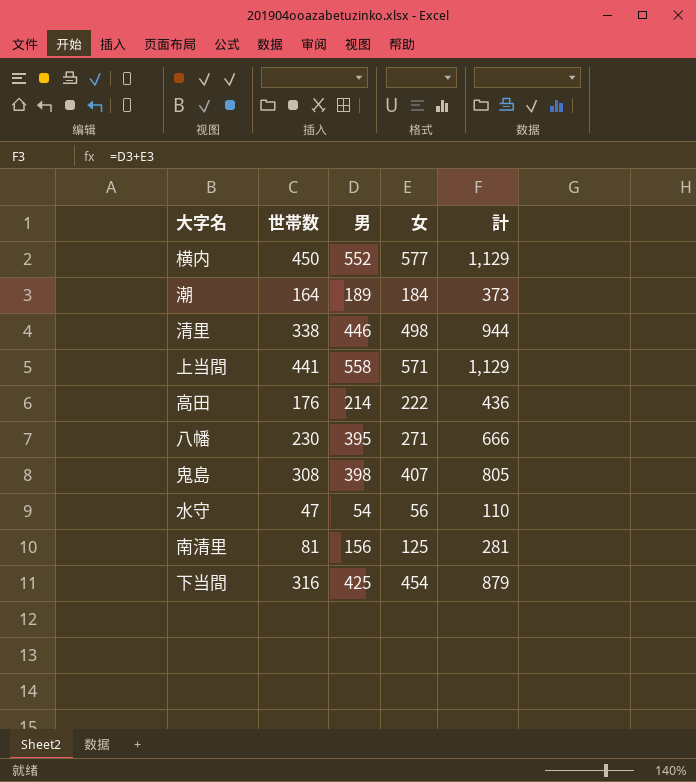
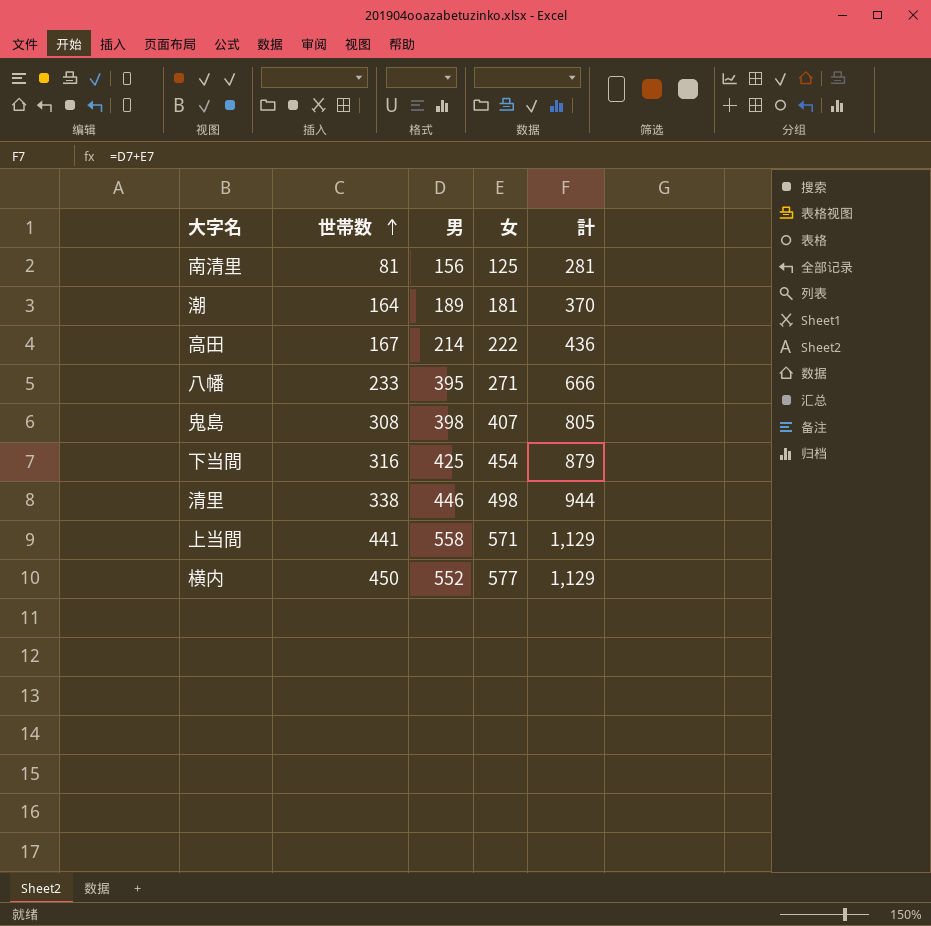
row order: none -> 世帯数 ascending
row 水守: 47 | 54 | 56 | 110 -> none
潮 | 女: 184 -> 181
潮 | 計: 373 -> 370
高田 | 世帯数: 176 -> 167
八幡 | 世帯数: 230 -> 233

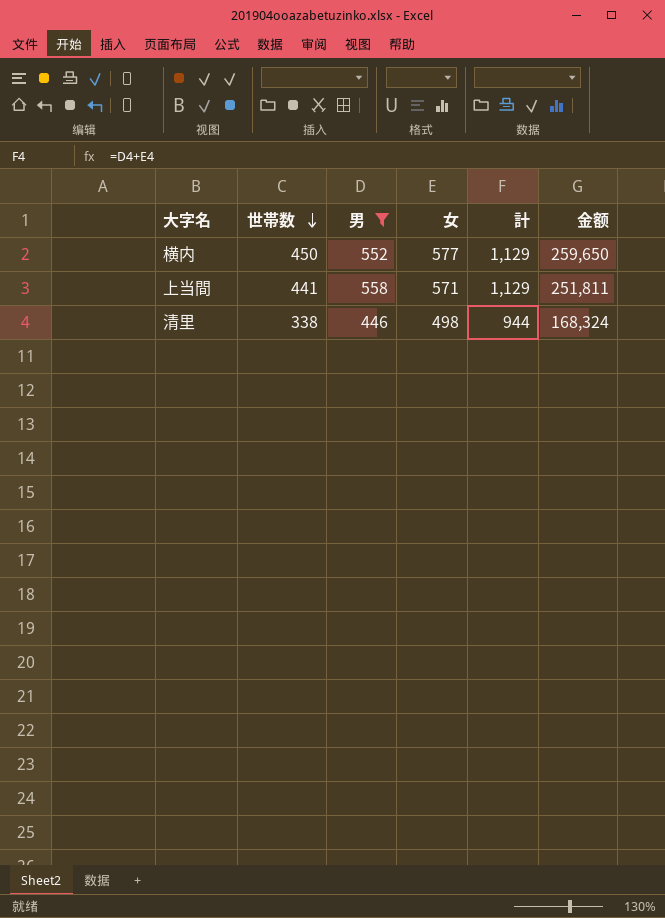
filter: none -> 男 >= 446
row order: 世帯数 ascending -> 世帯数 descending
column 金额 | formula: none -> [世帯数] * [女]

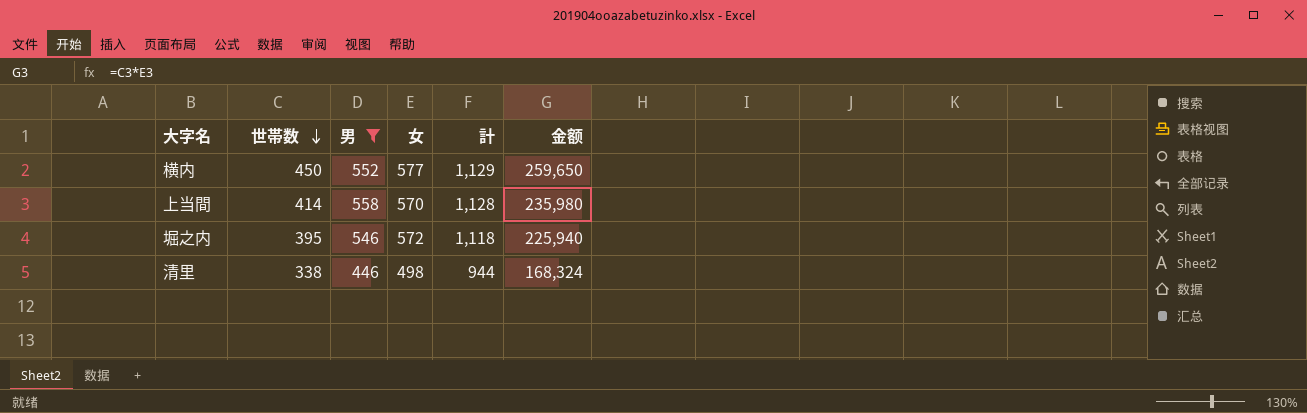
上当間 | 世帯数: 441 -> 414
上当間 | 女: 571 -> 570
上当間 | 計: 1,129 -> 1,128
上当間 | 金额: 251,811 -> 235,980
row 堀之内: none -> 395 | 546 | 572 | 1,118 | 225,940

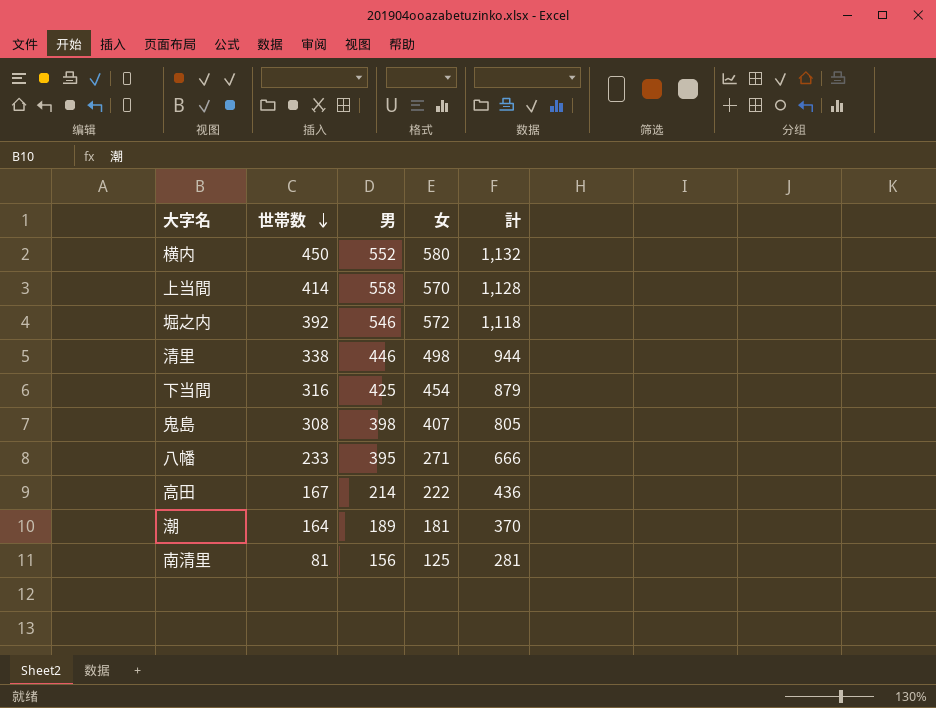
filter: 男 >= 446 -> none
column 金额 | formula: [世帯数] * [女] -> none
横内 | 女: 577 -> 580
横内 | 計: 1,129 -> 1,132
堀之内 | 世帯数: 395 -> 392

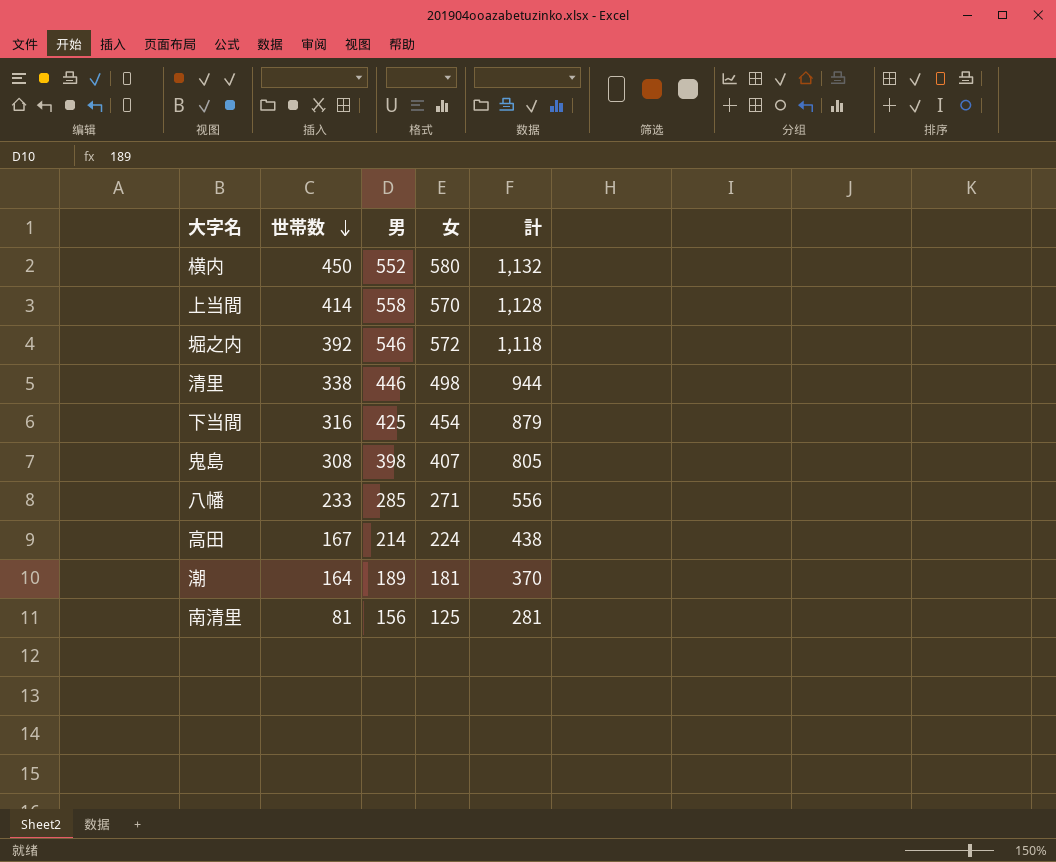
八幡 | 男: 395 -> 285
八幡 | 計: 666 -> 556
高田 | 女: 222 -> 224
高田 | 計: 436 -> 438

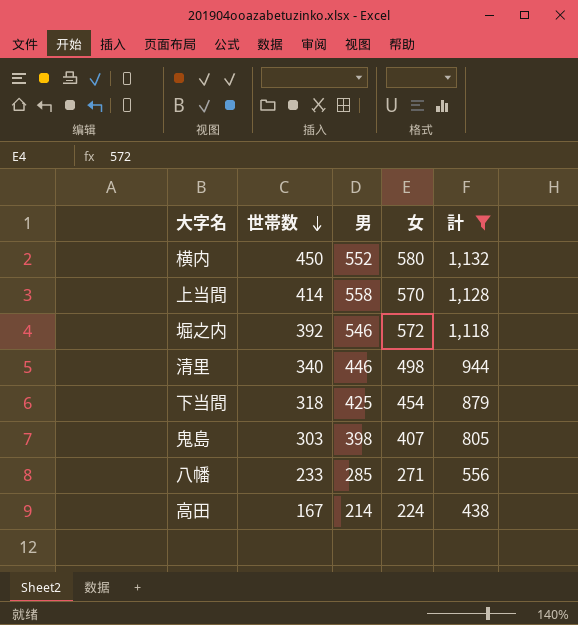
filter: none -> 計 >= 438
清里 | 世帯数: 338 -> 340
下当間 | 世帯数: 316 -> 318
鬼島 | 世帯数: 308 -> 303

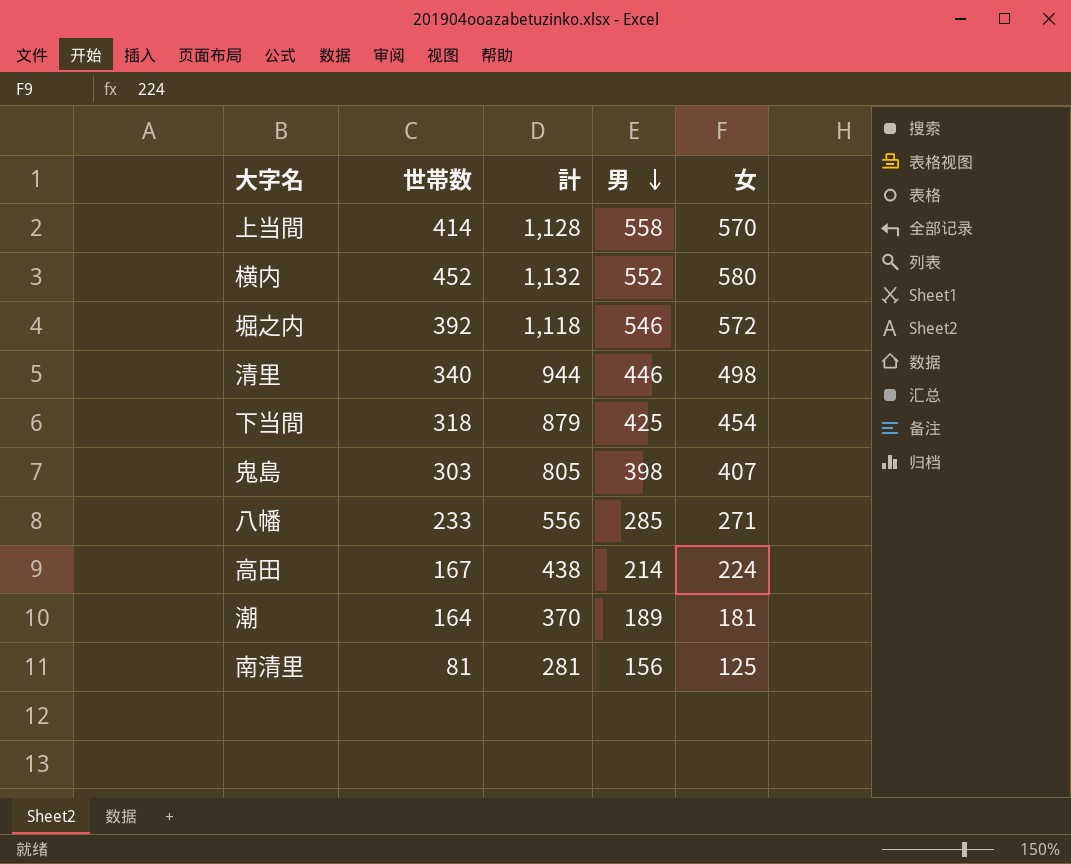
filter: 計 >= 438 -> none
row order: 世帯数 descending -> 男 descending
column 計 | position: 5 -> 3
横内 | 世帯数: 450 -> 452

